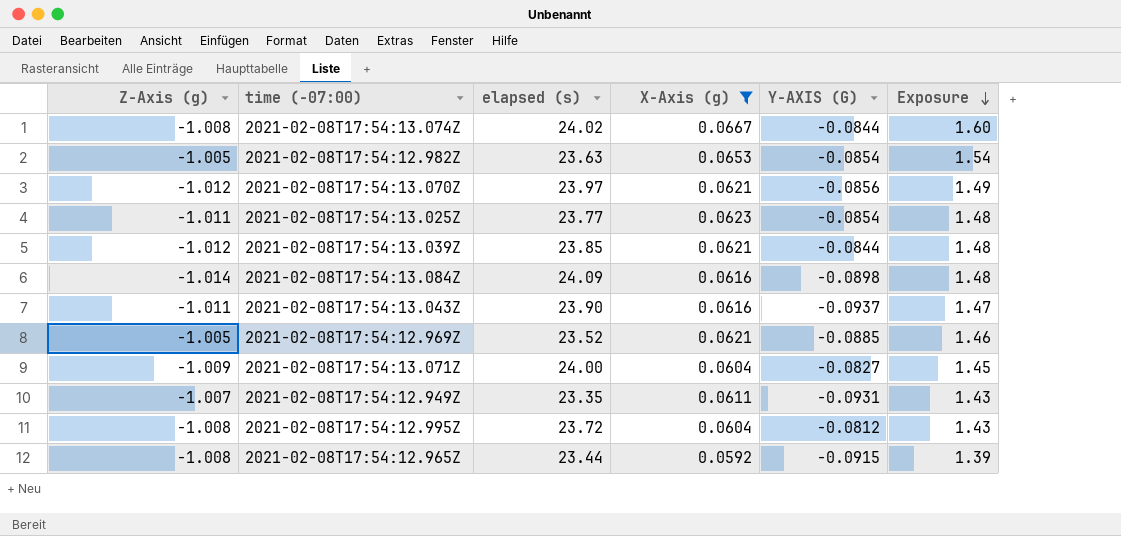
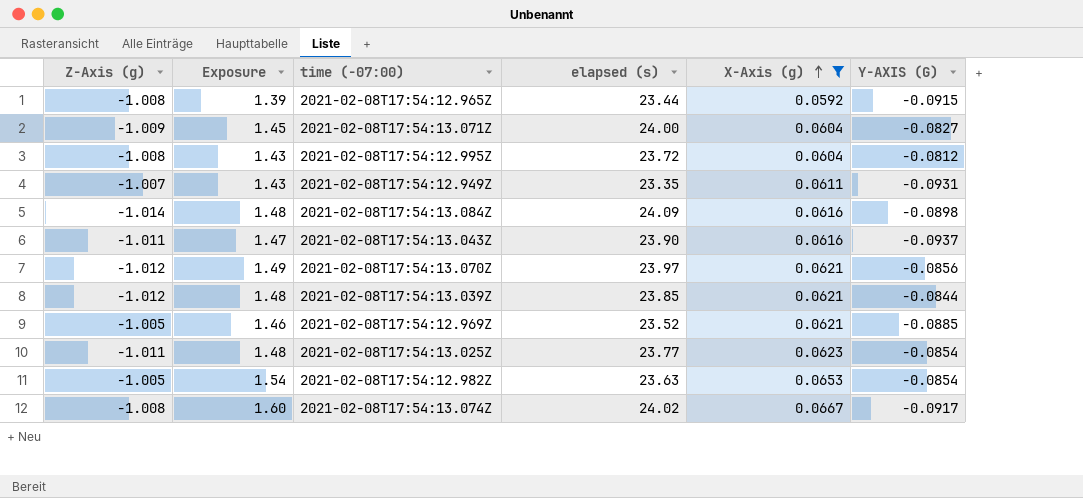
row order: Exposure descending -> X-Axis (g) ascending
column Exposure | position: 6 -> 2
2021-02-08T17:54:13.074Z | Y-AXIS (G): -0.0844 -> -0.0917

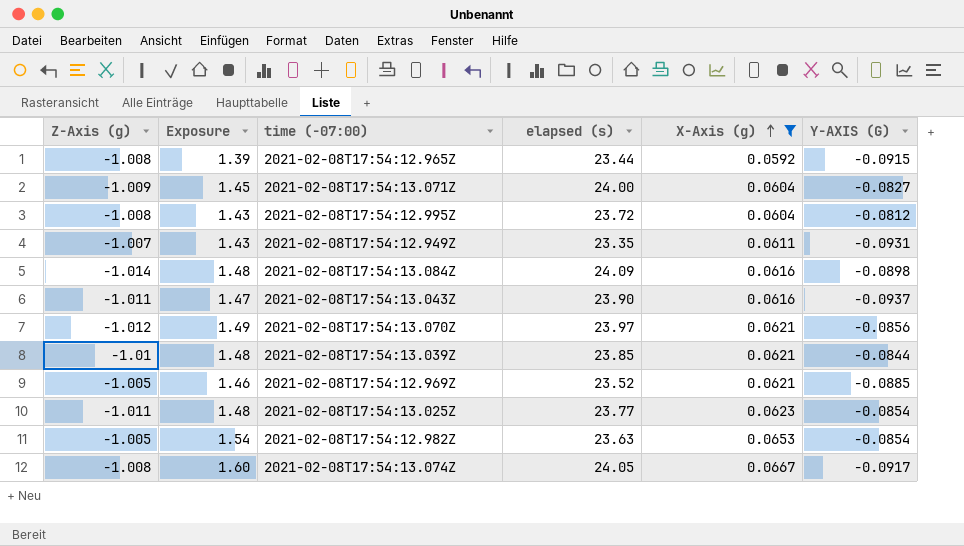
2021-02-08T17:54:13.039Z | Z-Axis (g): -1.012 -> -1.01
2021-02-08T17:54:13.074Z | elapsed (s): 24.02 -> 24.05

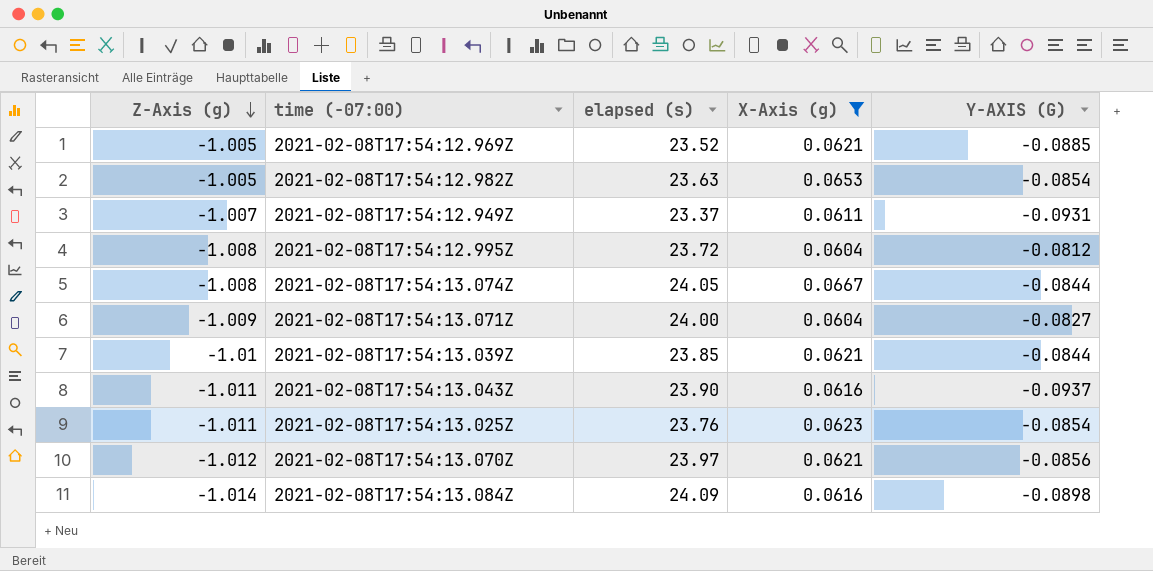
row order: X-Axis (g) ascending -> Z-Axis (g) descending
column Exposure | formula: [elapsed (s)] * [X-Axis (g)] -> none
row 2021-02-08T17:54:12.965Z: -1.008 | 1.39 | 23.44 | 0.0592 | -0.0915 -> none
2021-02-08T17:54:12.949Z | elapsed (s): 23.35 -> 23.37
2021-02-08T17:54:13.074Z | Y-AXIS (G): -0.0917 -> -0.0844
2021-02-08T17:54:13.025Z | elapsed (s): 23.77 -> 23.76

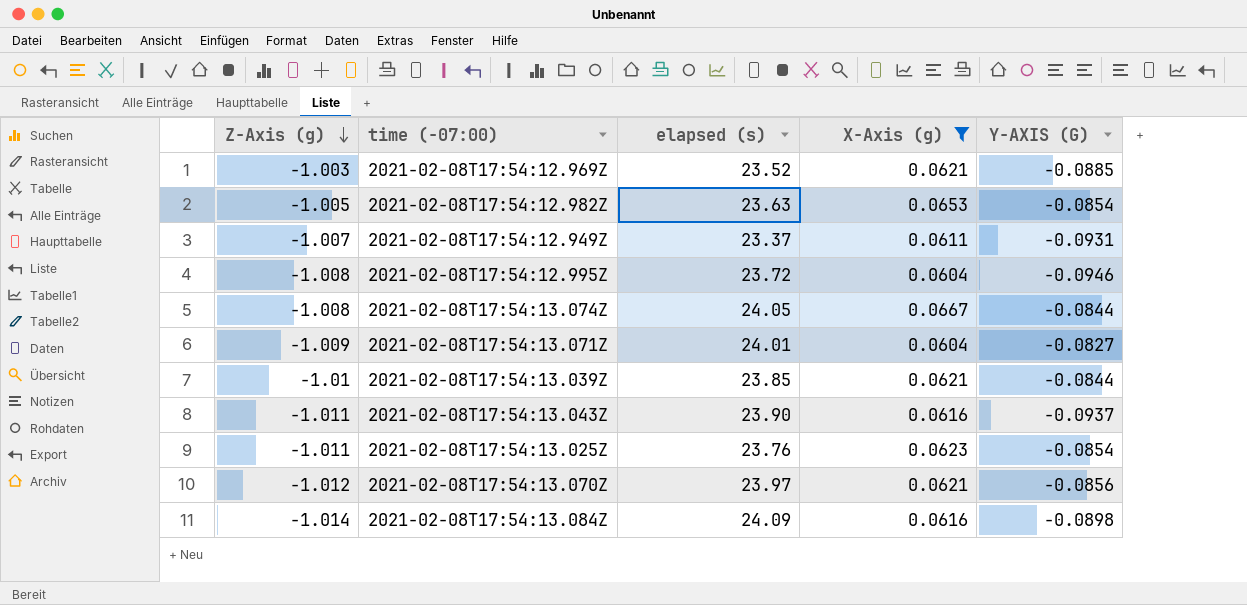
2021-02-08T17:54:12.969Z | Z-Axis (g): -1.005 -> -1.003
2021-02-08T17:54:12.995Z | Y-AXIS (G): -0.0812 -> -0.0946
2021-02-08T17:54:13.071Z | elapsed (s): 24.00 -> 24.01

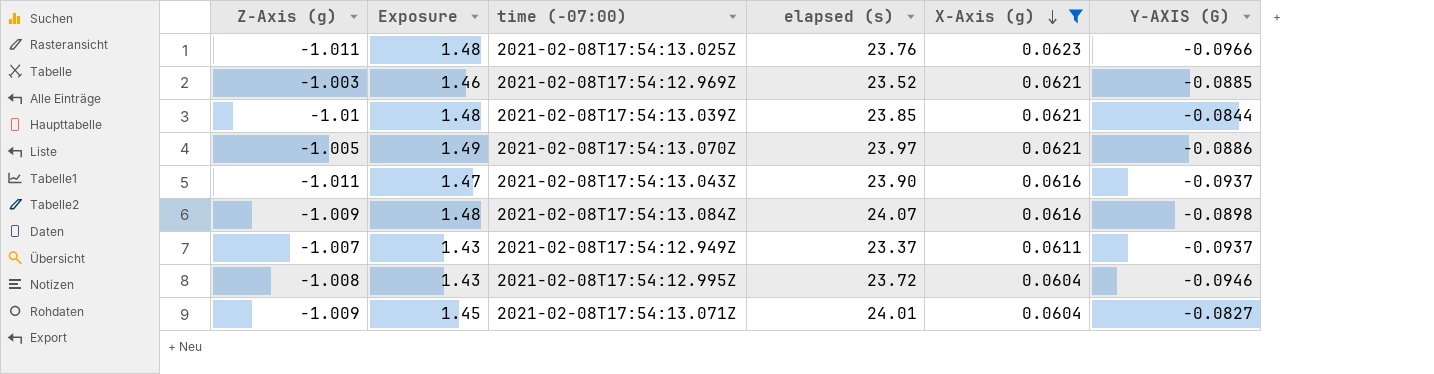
row order: Z-Axis (g) descending -> X-Axis (g) descending
column Exposure | formula: none -> [elapsed (s)] * [X-Axis (g)]
row 2021-02-08T17:54:12.982Z: -1.005 | 23.63 | 0.0653 | -0.0854 -> none
row 2021-02-08T17:54:13.074Z: -1.008 | 24.05 | 0.0667 | -0.0844 -> none
2021-02-08T17:54:13.025Z | Y-AXIS (G): -0.0854 -> -0.0966
2021-02-08T17:54:13.070Z | Z-Axis (g): -1.012 -> -1.005
2021-02-08T17:54:13.070Z | Y-AXIS (G): -0.0856 -> -0.0886
2021-02-08T17:54:13.084Z | Z-Axis (g): -1.014 -> -1.009
2021-02-08T17:54:13.084Z | elapsed (s): 24.09 -> 24.07
2021-02-08T17:54:12.949Z | Y-AXIS (G): -0.0931 -> -0.0937

